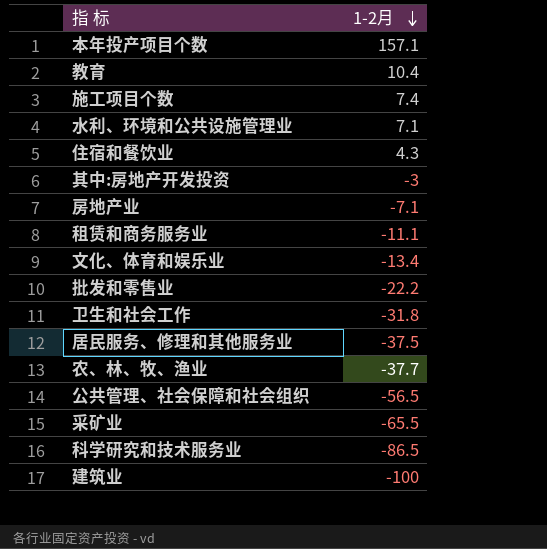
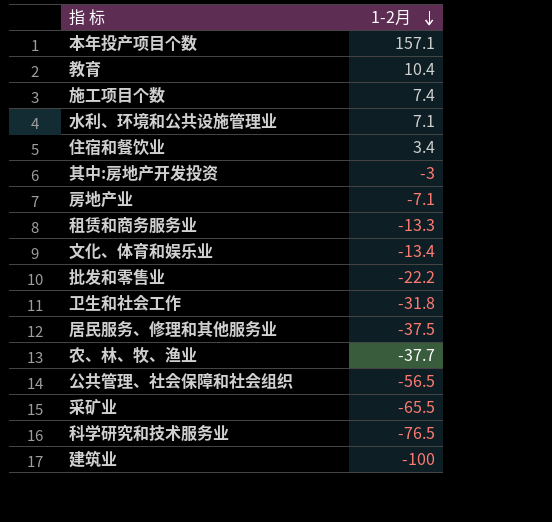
住宿和餐饮业 | 1-2月: 4.3 -> 3.4
租赁和商务服务业 | 1-2月: -11.1 -> -13.3
科学研究和技术服务业 | 1-2月: -86.5 -> -76.5

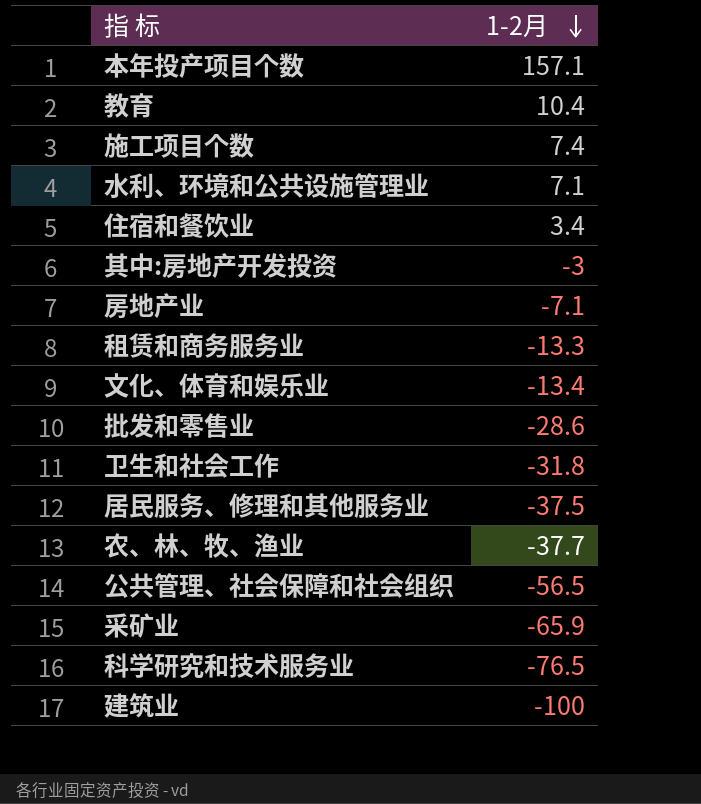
批发和零售业 | 1-2月: -22.2 -> -28.6
采矿业 | 1-2月: -65.5 -> -65.9

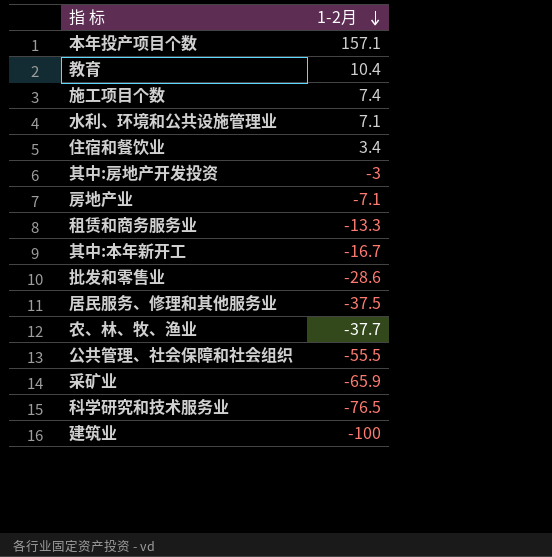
row 文化、体育和娱乐业: -13.4 -> none
row 卫生和社会工作: -31.8 -> none
row 其中:本年新开工: none -> -16.7
公共管理、社会保障和社会组织 | 1-2月: -56.5 -> -55.5

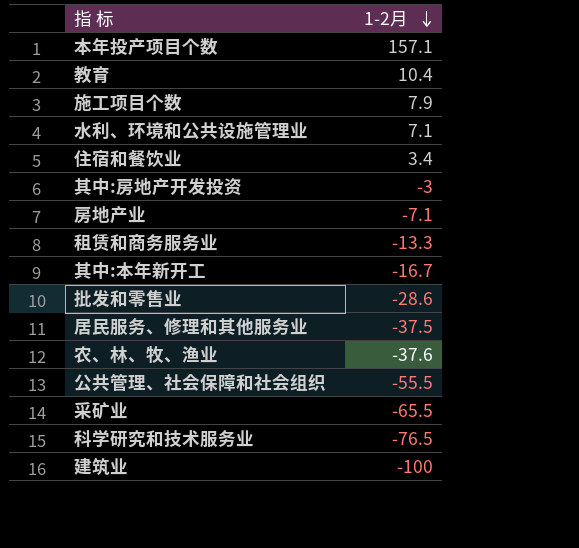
施工项目个数 | 1-2月: 7.4 -> 7.9
农、林、牧、渔业 | 1-2月: -37.7 -> -37.6
采矿业 | 1-2月: -65.9 -> -65.5

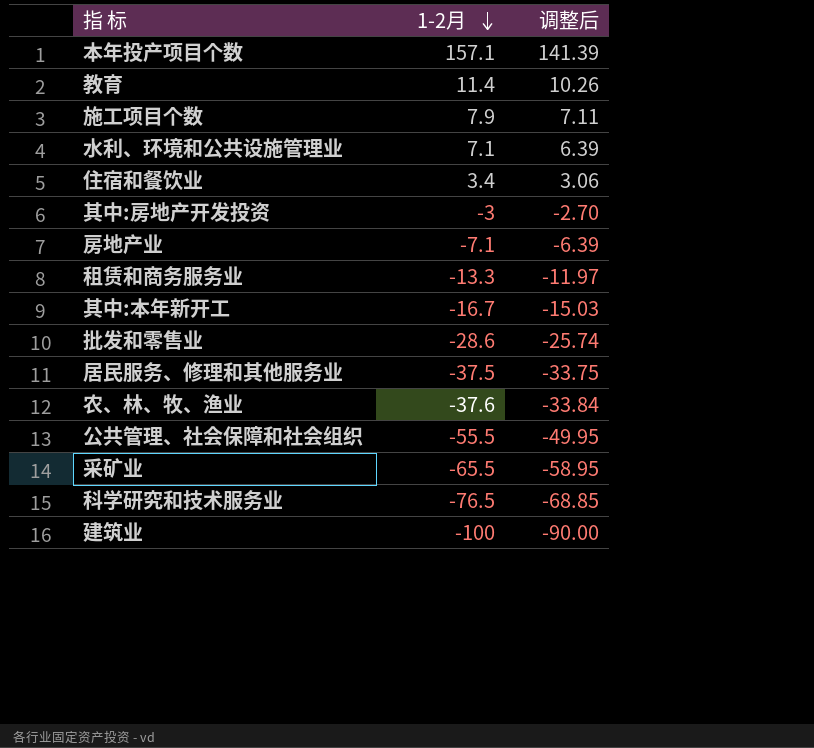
column 调整后 | formula: none -> [1-2月] * 0.9
教育 | 1-2月: 10.4 -> 11.4

